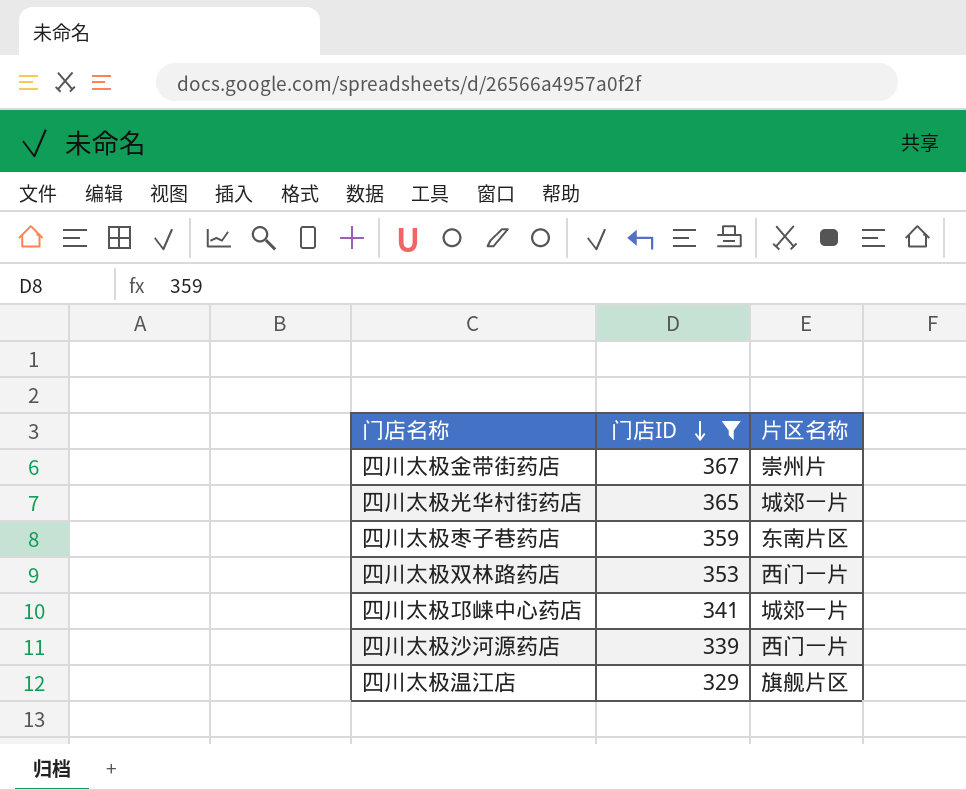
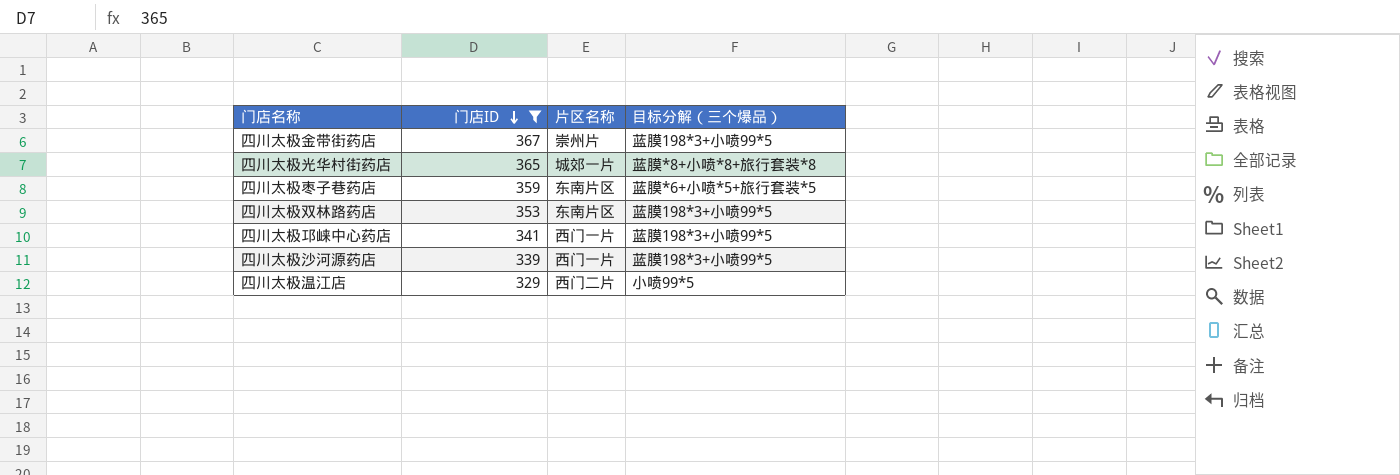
column 目标分解（三个爆品） | position: none -> 4
四川太极双林路药店 | 片区名称: 西门一片 -> 东南片区
四川太极邛崃中心药店 | 片区名称: 城郊一片 -> 西门一片
四川太极温江店 | 片区名称: 旗舰片区 -> 西门二片

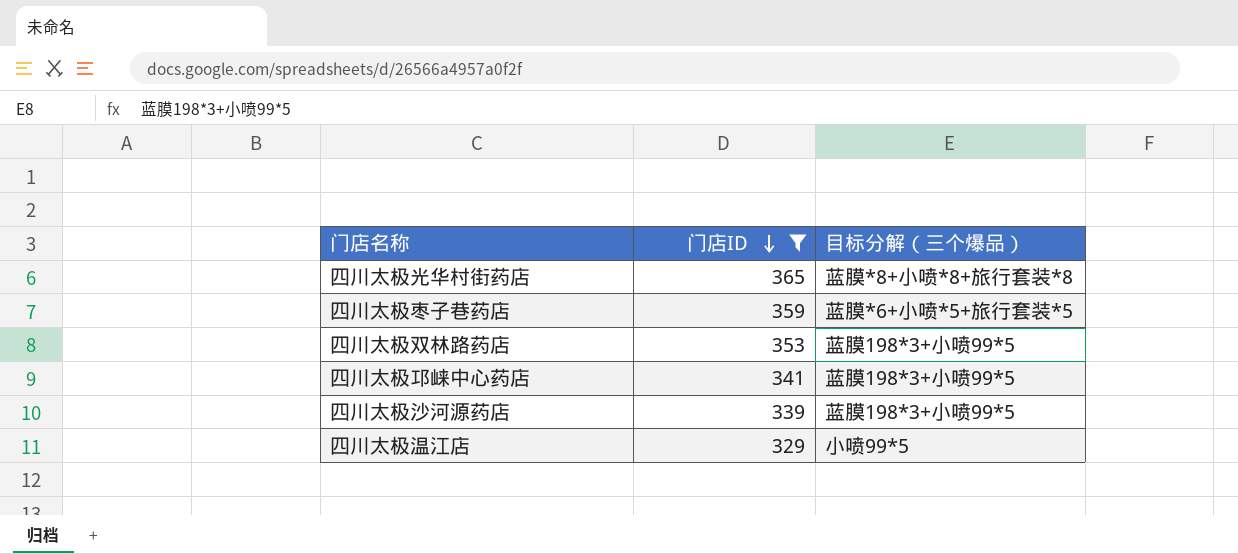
column 片区名称 | position: 3 -> none
row 四川太极金带街药店: 367 | 崇州片 | 蓝膜198*3+小喷99*5 -> none

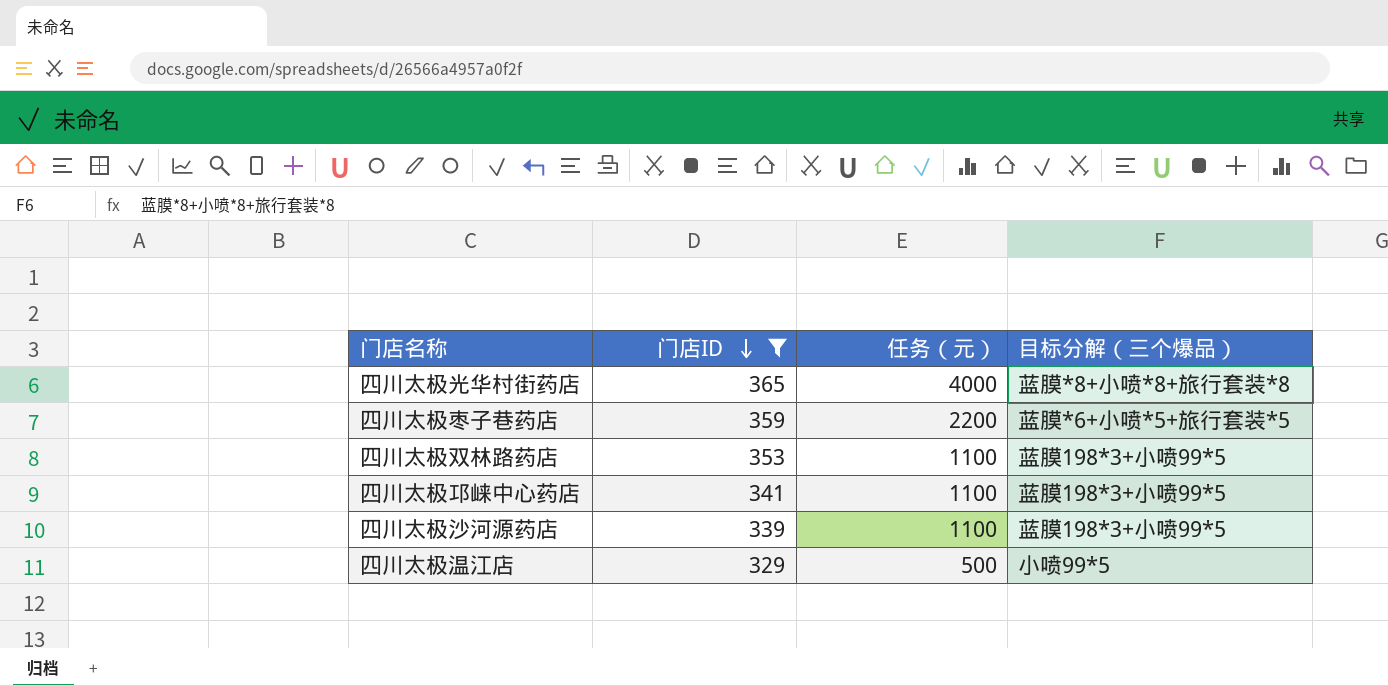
column 任务（元） | position: none -> 3

